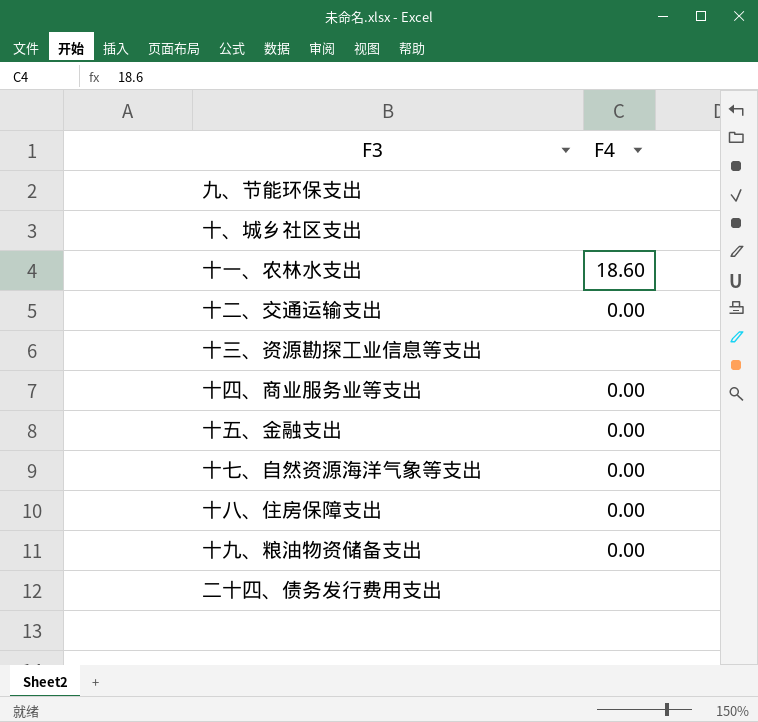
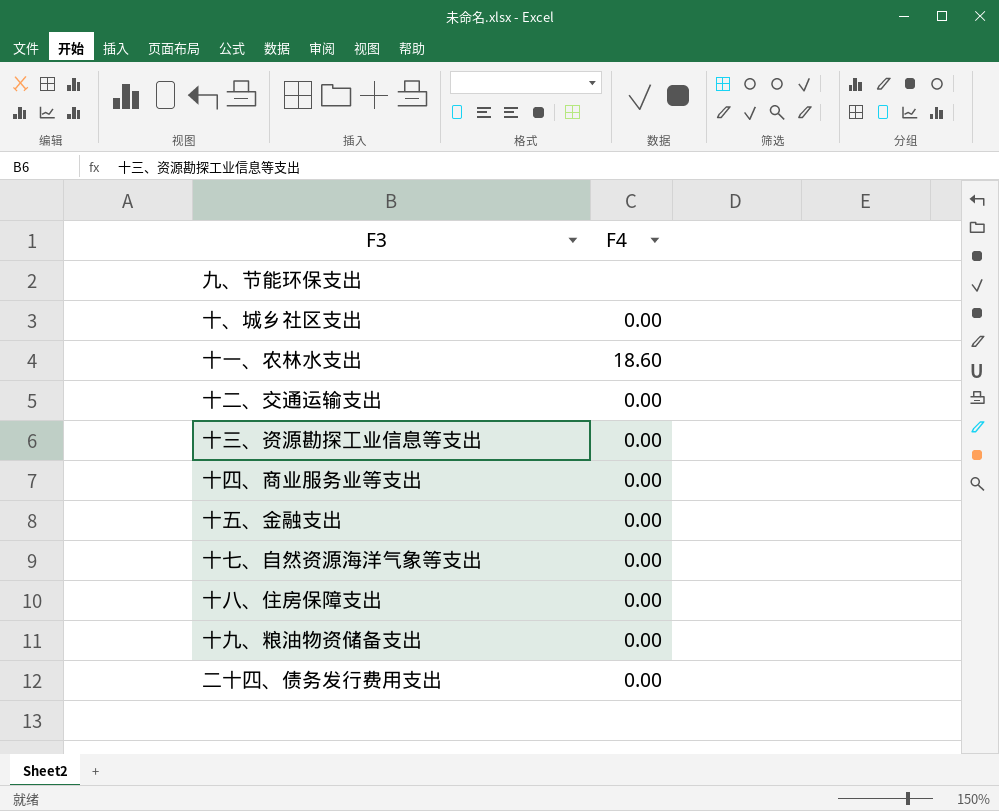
十、城乡社区支出 | F4: none -> 0.00
十三、资源勘探工业信息等支出 | F4: none -> 0.00
二十四、债务发行费用支出 | F4: none -> 0.00

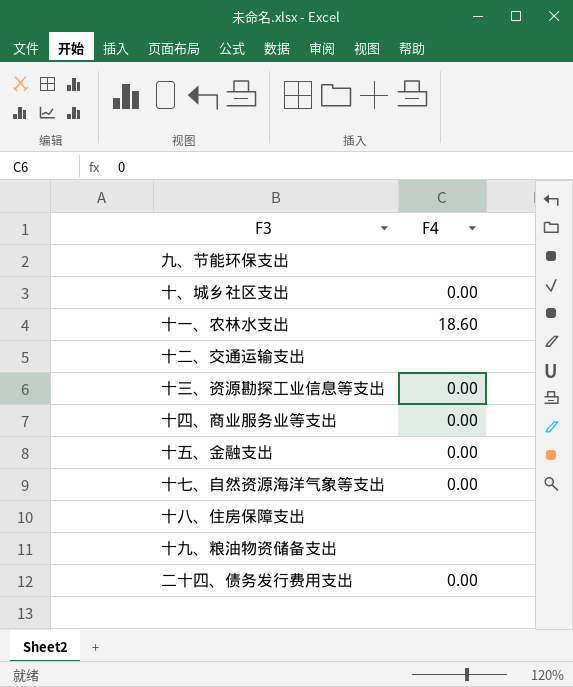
十二、交通运输支出 | F4: 0.00 -> none
十八、住房保障支出 | F4: 0.00 -> none
十九、粮油物资储备支出 | F4: 0.00 -> none

